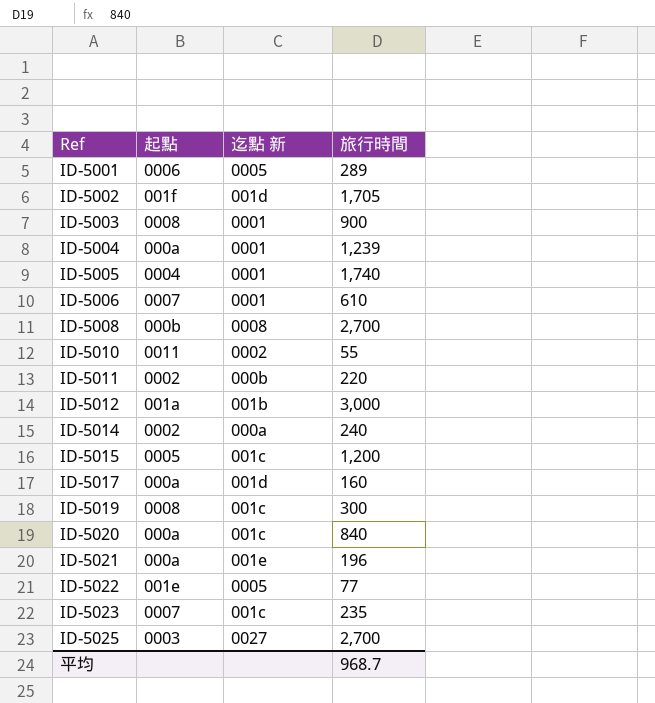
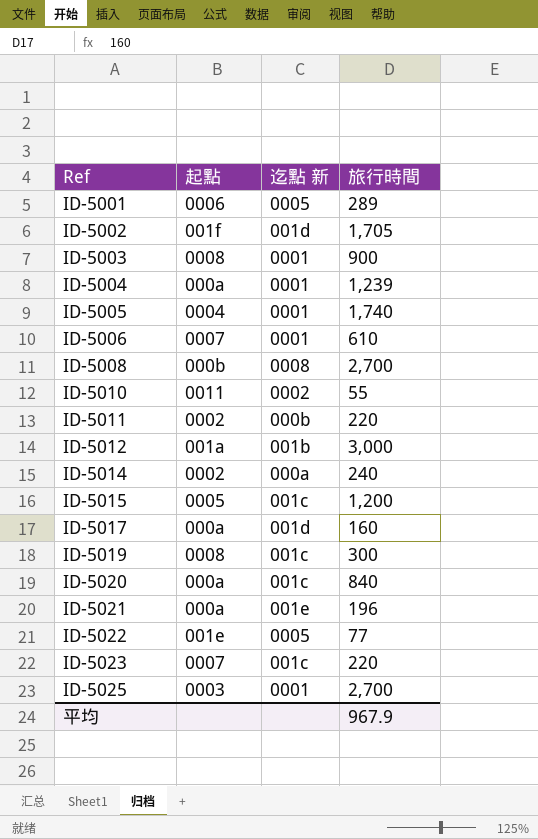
ID-5023 | 旅行時間: 235 -> 220
ID-5025 | 迄點 新: 0027 -> 0001
平均 | 旅行時間: 968.7 -> 967.9

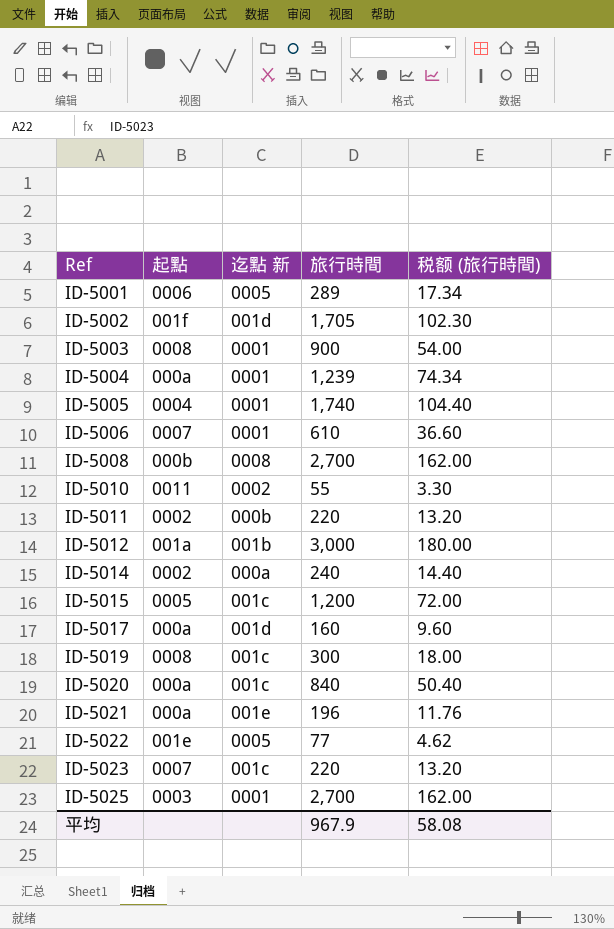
column 税额 (旅行時間) | formula: none -> [旅行時間] * 0.06

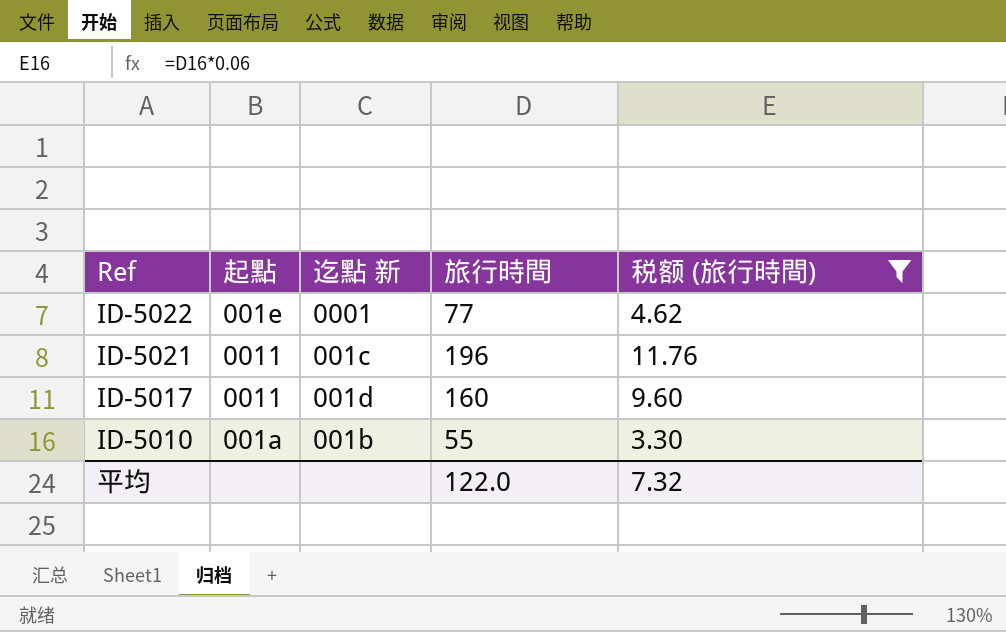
filter: none -> 税额 (旅行時間) <= 11.76
row order: Ref ascending -> Ref descending
ID-5022 | 迄點 新: 0005 -> 0001
ID-5021 | 起點: 000a -> 0011
ID-5021 | 迄點 新: 001e -> 001c
ID-5017 | 起點: 000a -> 0011
ID-5010 | 起點: 0011 -> 001a
ID-5010 | 迄點 新: 0002 -> 001b
平均 | 旅行時間: 967.9 -> 122.0
平均 | 税额 (旅行時間): 58.08 -> 7.32

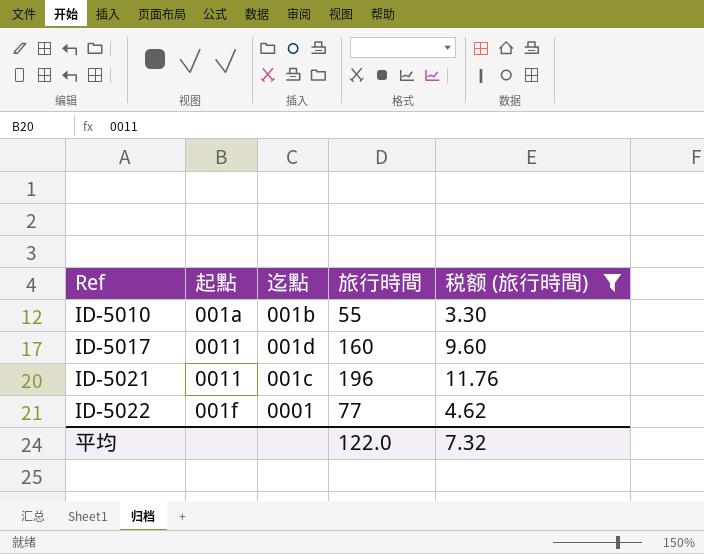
row order: Ref descending -> Ref ascending
column name: 迄點 新 -> 迄點
ID-5022 | 起點: 001e -> 001f

